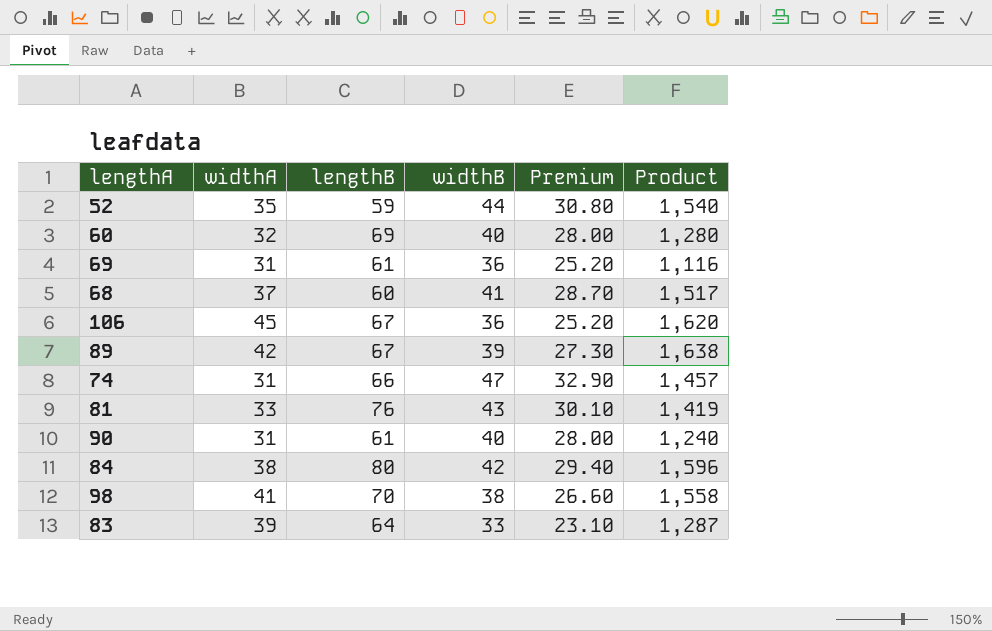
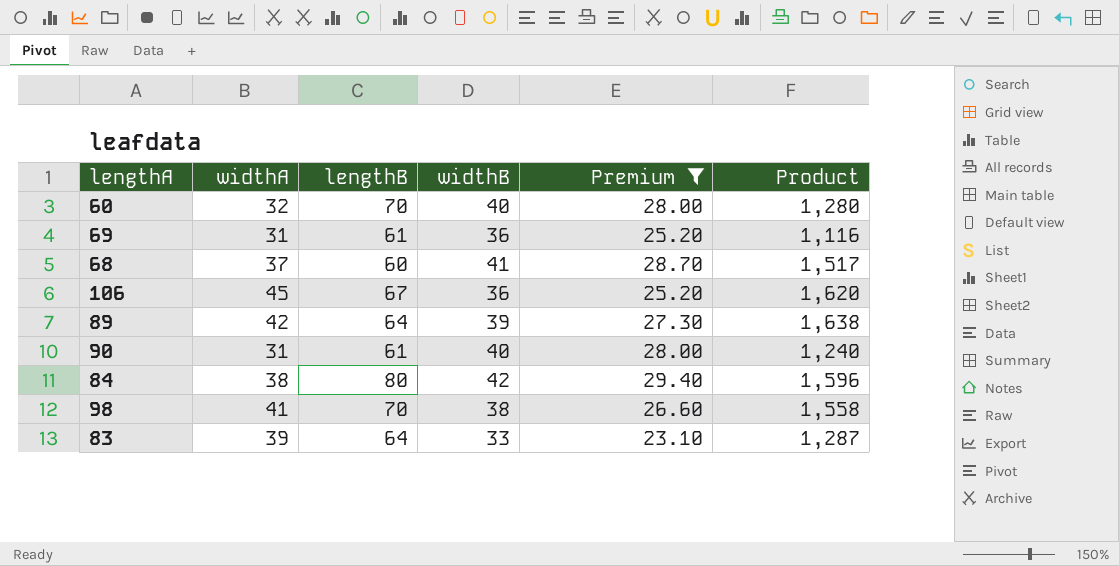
filter: none -> Premium <= 29.40
60 | lengthB: 69 -> 70
89 | lengthB: 67 -> 64

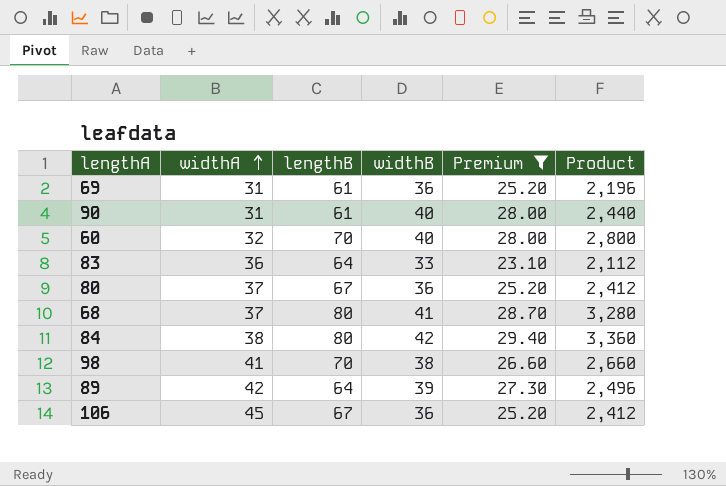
row order: none -> widthA ascending
column Product | formula: [widthA] * [widthB] -> [lengthB] * [widthB]
83 | widthA: 39 -> 36
row 80: none -> 37 | 67 | 36 | 25.20 | 2,412
68 | lengthB: 60 -> 80

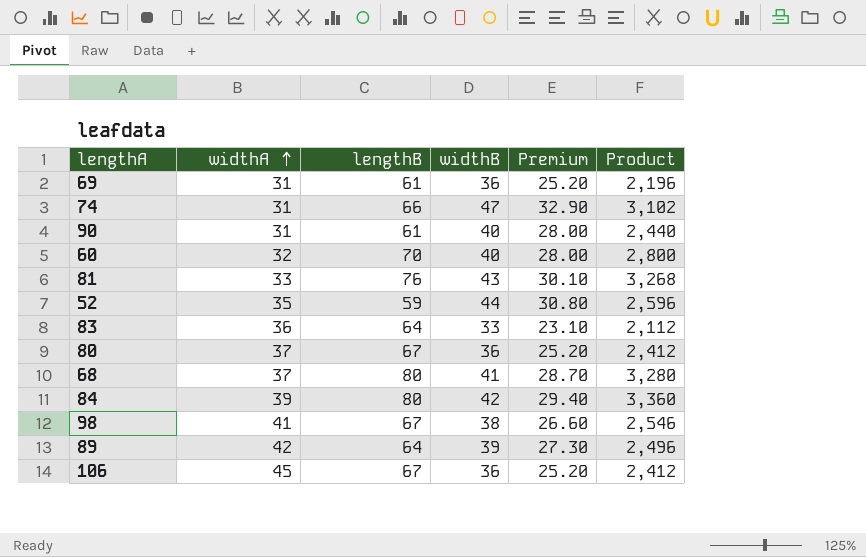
filter: Premium <= 29.40 -> none
84 | widthA: 38 -> 39
98 | lengthB: 70 -> 67
98 | Product: 2,660 -> 2,546

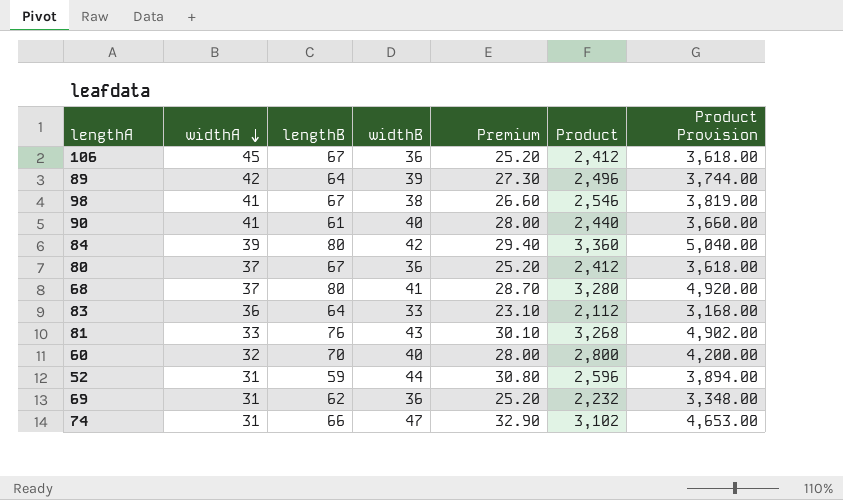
row order: widthA ascending -> widthA descending
column Product Provision | formula: none -> [Product] * 1.5
90 | widthA: 31 -> 41
52 | widthA: 35 -> 31
69 | lengthB: 61 -> 62
69 | Product: 2,196 -> 2,232

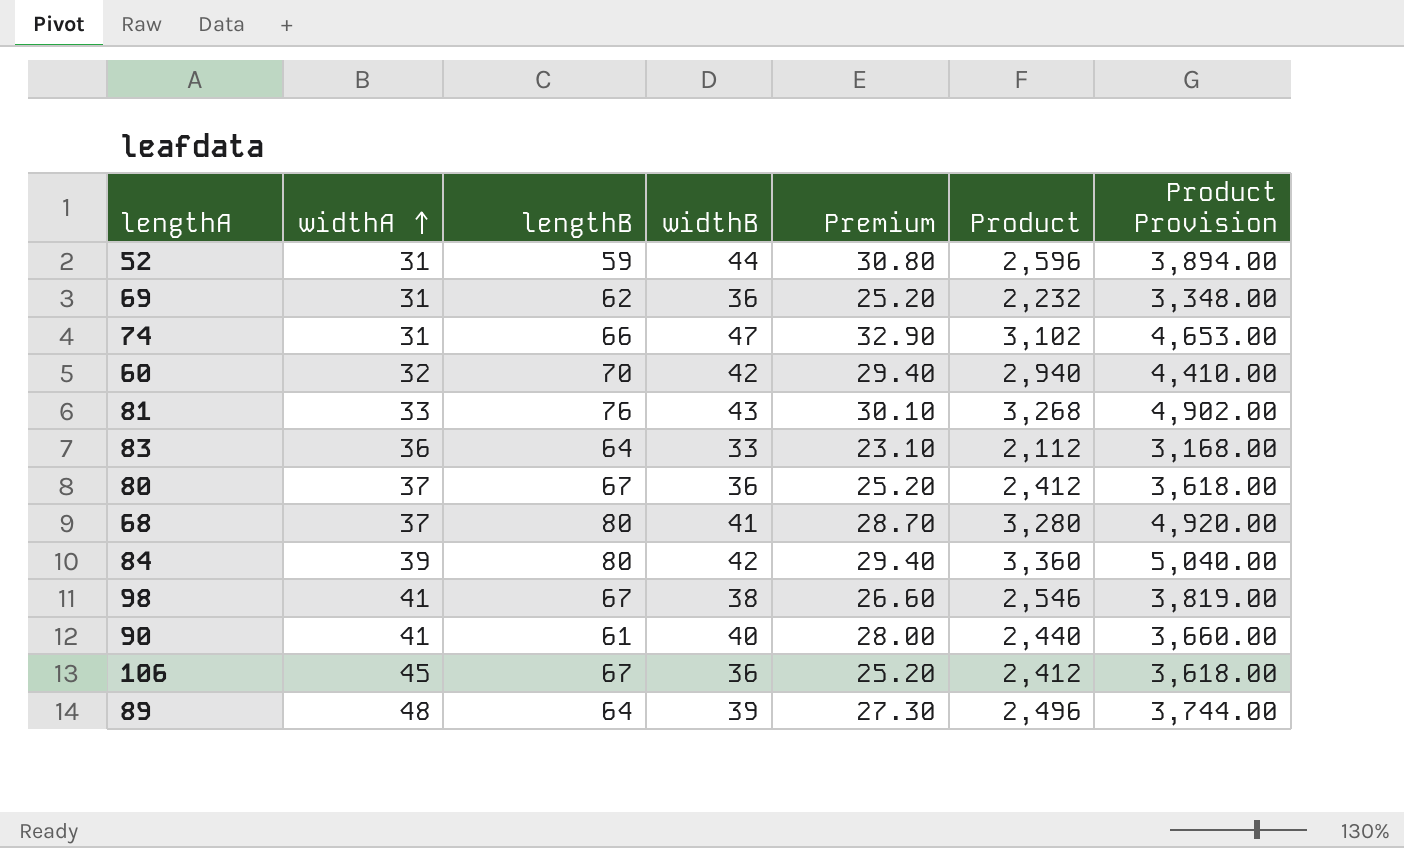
row order: widthA descending -> widthA ascending
60 | widthB: 40 -> 42
60 | Premium: 28.00 -> 29.40
60 | Product: 2,800 -> 2,940
60 | Product Provision: 4,200.00 -> 4,410.00
89 | widthA: 42 -> 48

